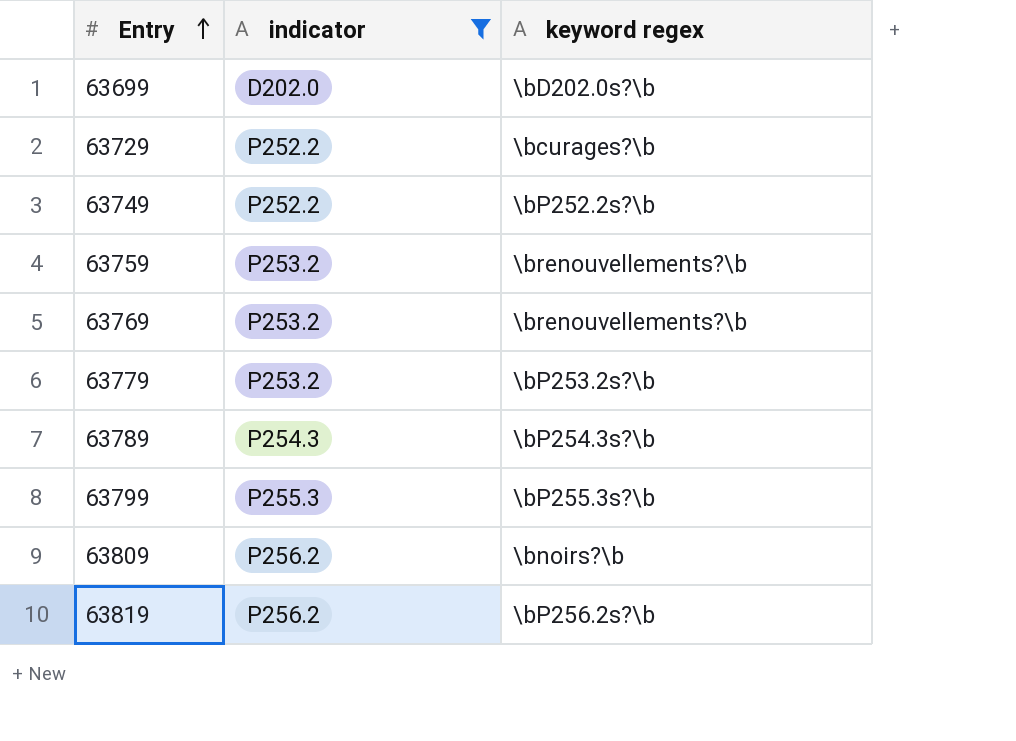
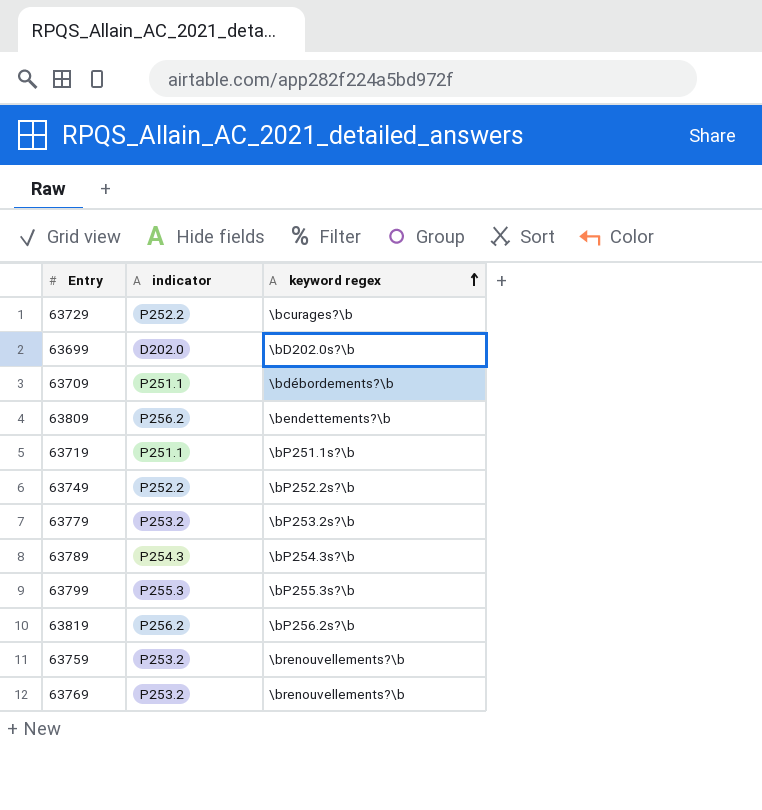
filter: indicator != P251.1 -> none
row order: Entry ascending -> keyword regex ascending
63809 | keyword regex: \bnoirs?\b -> \bendettements?\b

